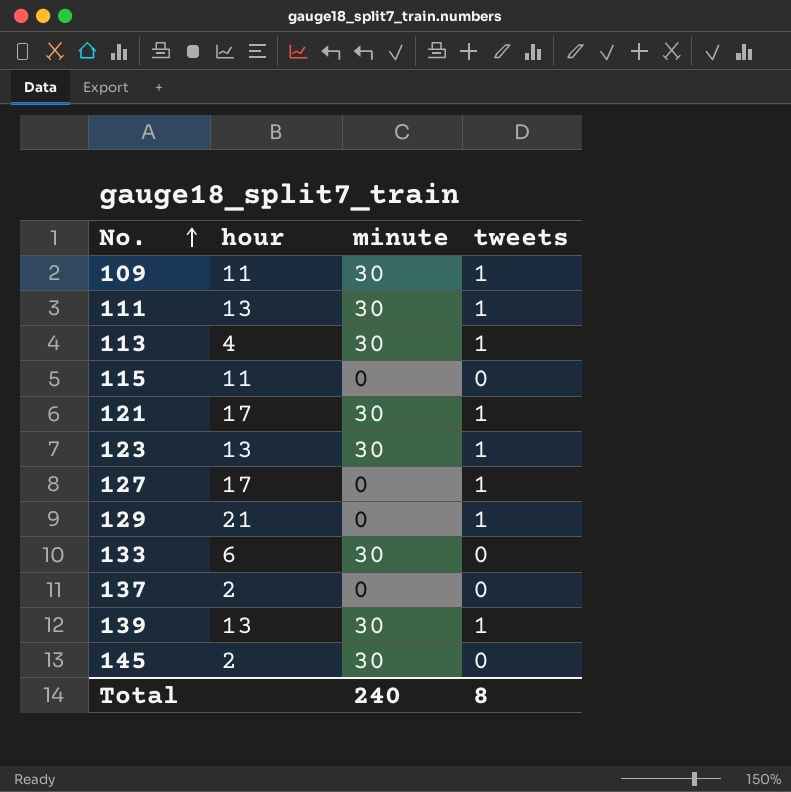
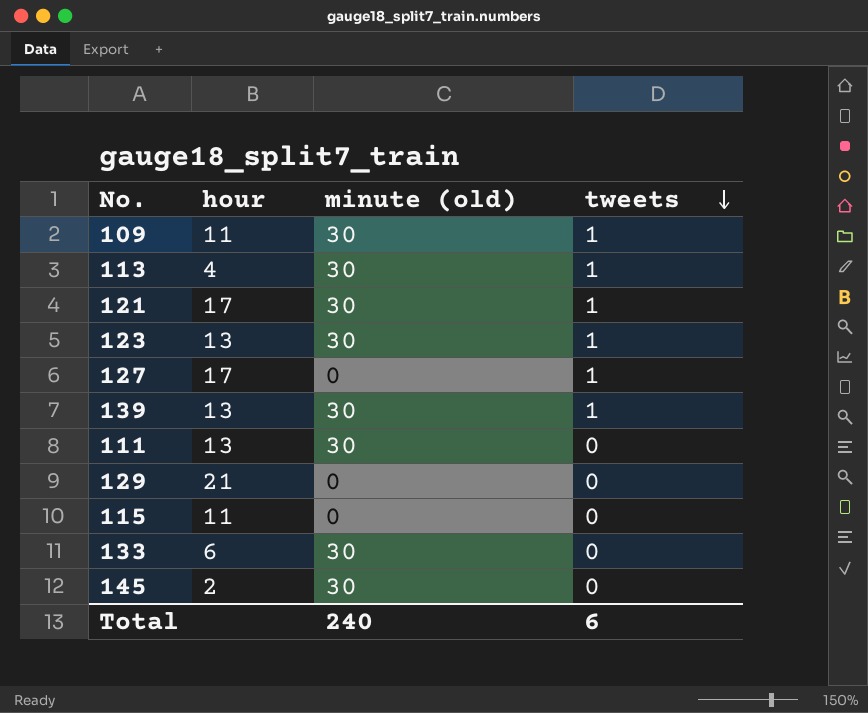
row order: No. ascending -> tweets descending
column name: minute -> minute (old)
row 137: 2 | 0 | 0 -> none
111 | tweets: 1 -> 0
129 | tweets: 1 -> 0
Total | tweets: 8 -> 6

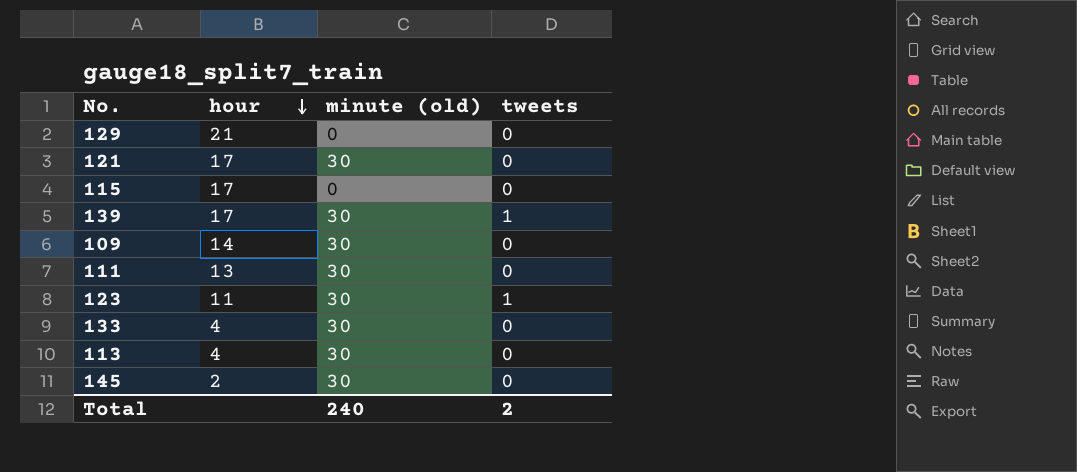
row order: tweets descending -> hour descending
row 127: 17 | 0 | 1 -> none
121 | tweets: 1 -> 0
115 | hour: 11 -> 17
139 | hour: 13 -> 17
109 | hour: 11 -> 14
109 | tweets: 1 -> 0
123 | hour: 13 -> 11
133 | hour: 6 -> 4
113 | tweets: 1 -> 0
Total | tweets: 6 -> 2

